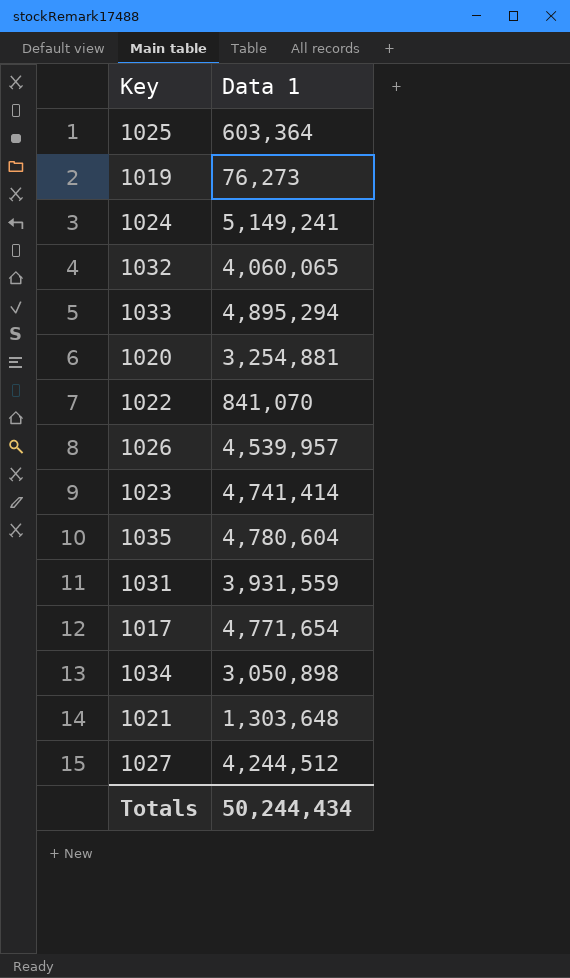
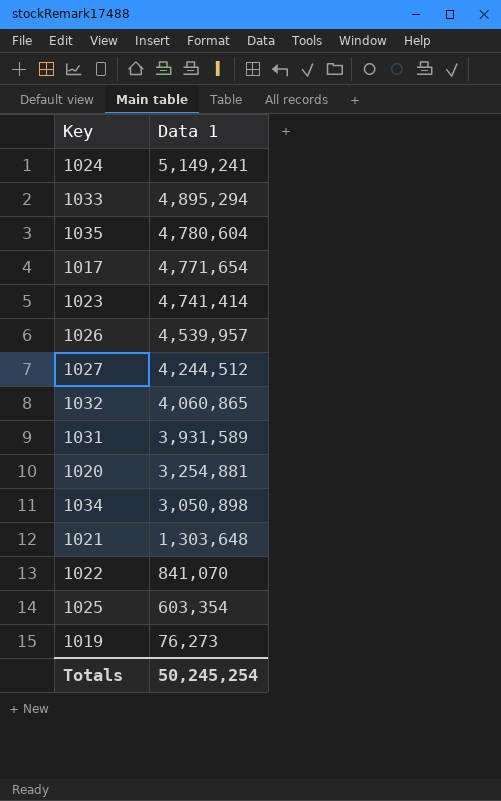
row order: none -> Data 1 descending
1032 | Data 1: 4,060,065 -> 4,060,865
1031 | Data 1: 3,931,559 -> 3,931,589
1025 | Data 1: 603,364 -> 603,354
Totals | Data 1: 50,244,434 -> 50,245,254

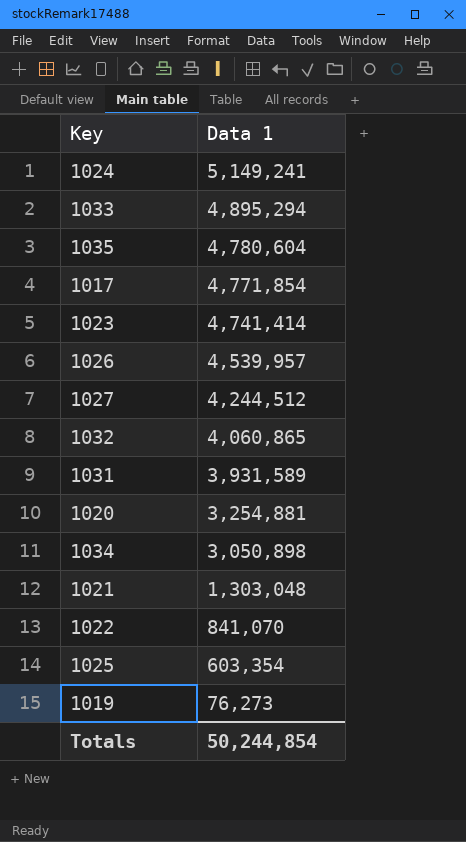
1017 | Data 1: 4,771,654 -> 4,771,854
1021 | Data 1: 1,303,648 -> 1,303,048
Totals | Data 1: 50,245,254 -> 50,244,854

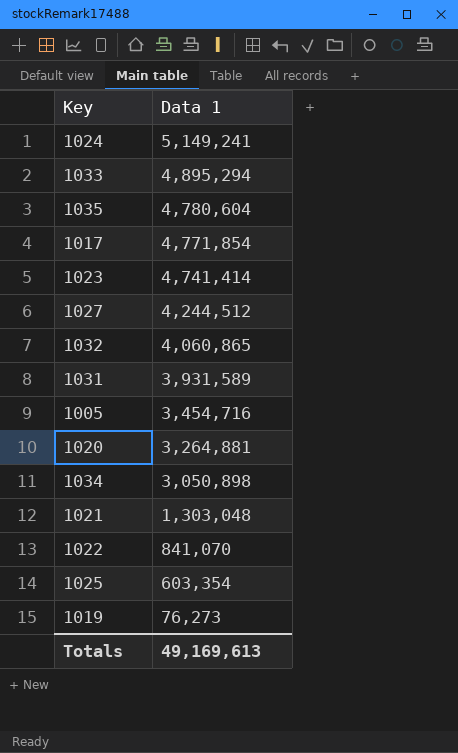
row 1026: 4,539,957 -> none
row 1005: none -> 3,454,716
1020 | Data 1: 3,254,881 -> 3,264,881
Totals | Data 1: 50,244,854 -> 49,169,613

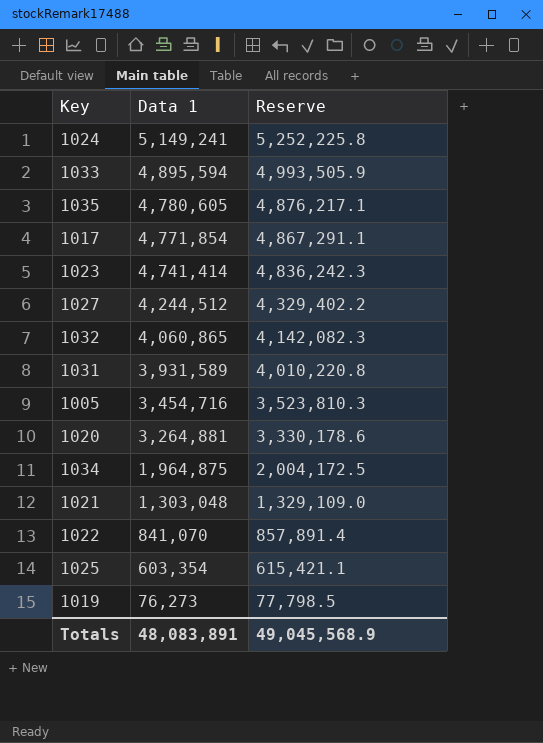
column Reserve | formula: none -> [Data 1] * 1.02
1033 | Data 1: 4,895,294 -> 4,895,594
1035 | Data 1: 4,780,604 -> 4,780,605
1034 | Data 1: 3,050,898 -> 1,964,875
Totals | Data 1: 49,169,613 -> 48,083,891

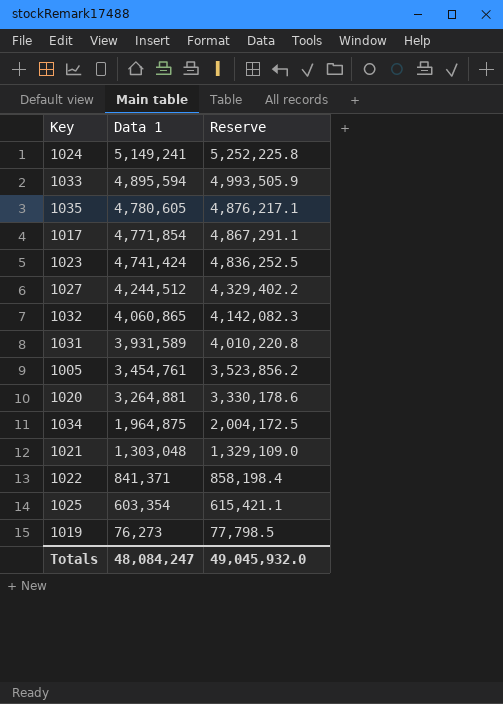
1023 | Data 1: 4,741,414 -> 4,741,424
1023 | Reserve: 4,836,242.3 -> 4,836,252.5
1005 | Data 1: 3,454,716 -> 3,454,761
1005 | Reserve: 3,523,810.3 -> 3,523,856.2
1022 | Data 1: 841,070 -> 841,371
1022 | Reserve: 857,891.4 -> 858,198.4
Totals | Data 1: 48,083,891 -> 48,084,247
Totals | Reserve: 49,045,568.9 -> 49,045,932.0

